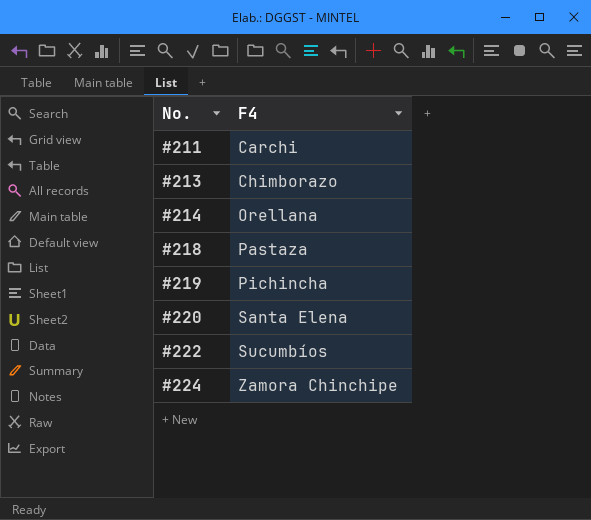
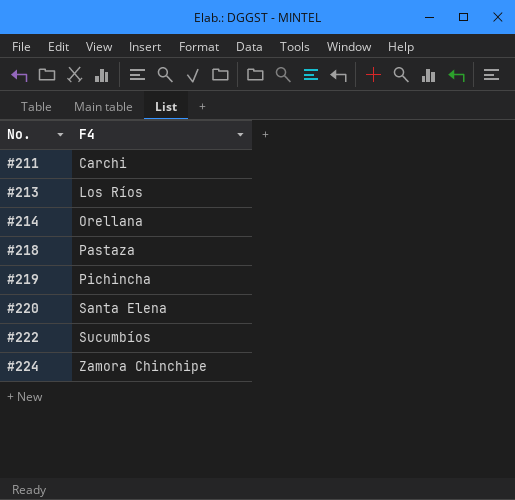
#213 | F4: Chimborazo -> Los Ríos

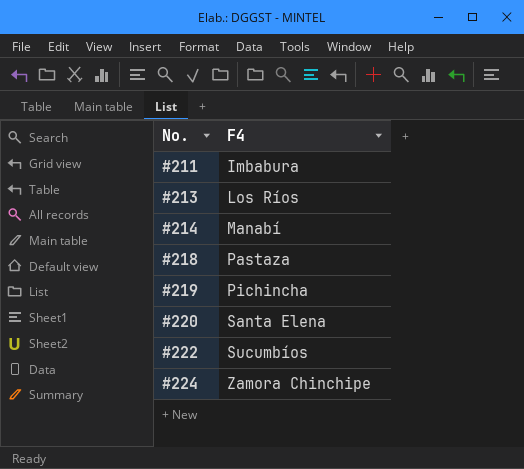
#211 | F4: Carchi -> Imbabura
#214 | F4: Orellana -> Manabí

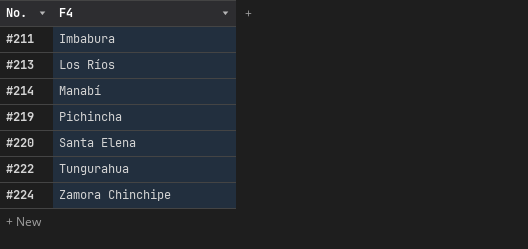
row #218: Pastaza -> none
#222 | F4: Sucumbíos -> Tungurahua

